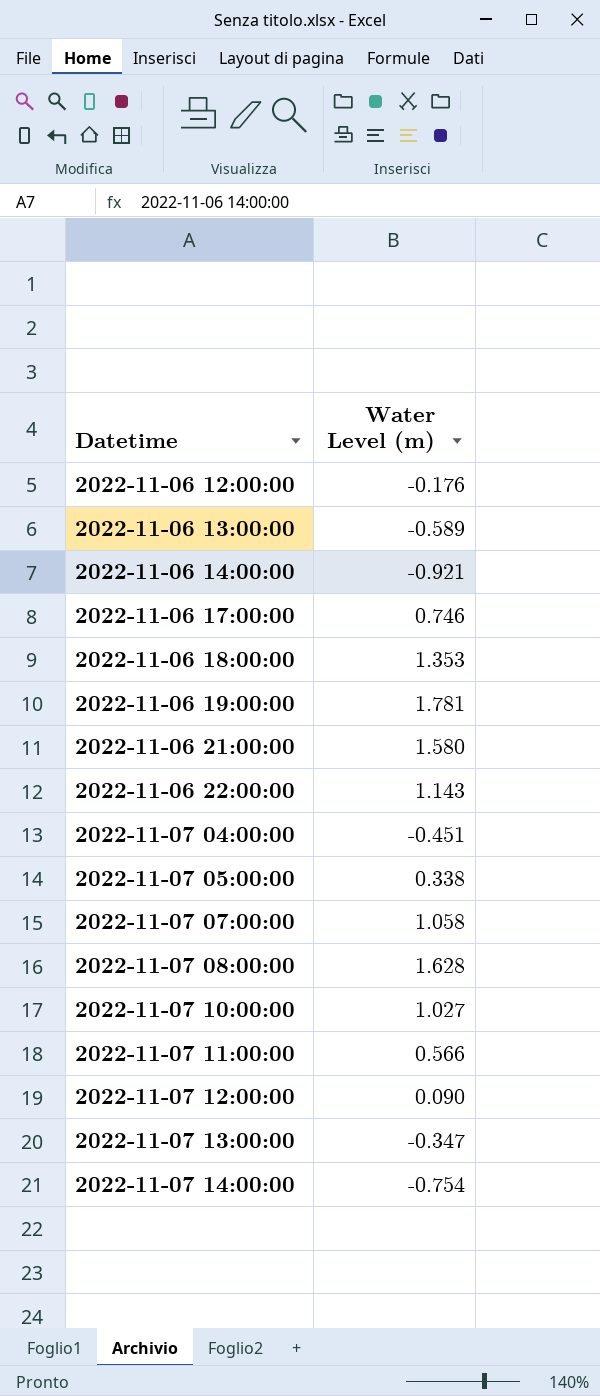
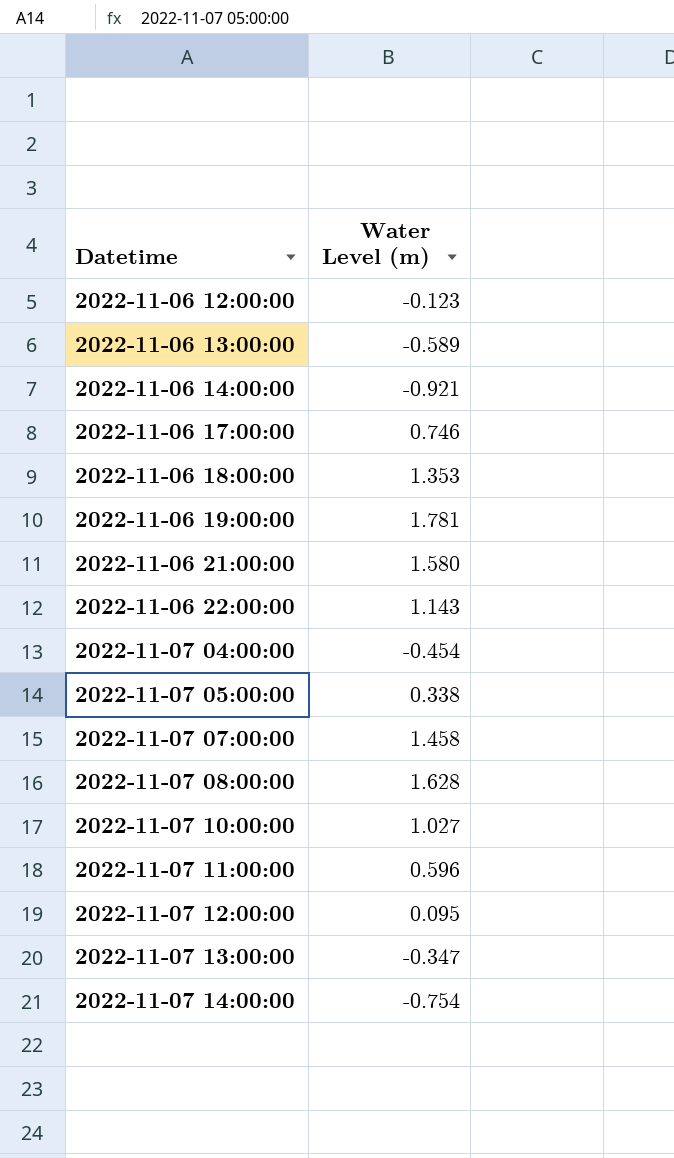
2022-11-06 12:00:00 | Water Level (m): -0.176 -> -0.123
2022-11-07 04:00:00 | Water Level (m): -0.451 -> -0.454
2022-11-07 07:00:00 | Water Level (m): 1.058 -> 1.458
2022-11-07 11:00:00 | Water Level (m): 0.566 -> 0.596
2022-11-07 12:00:00 | Water Level (m): 0.090 -> 0.095

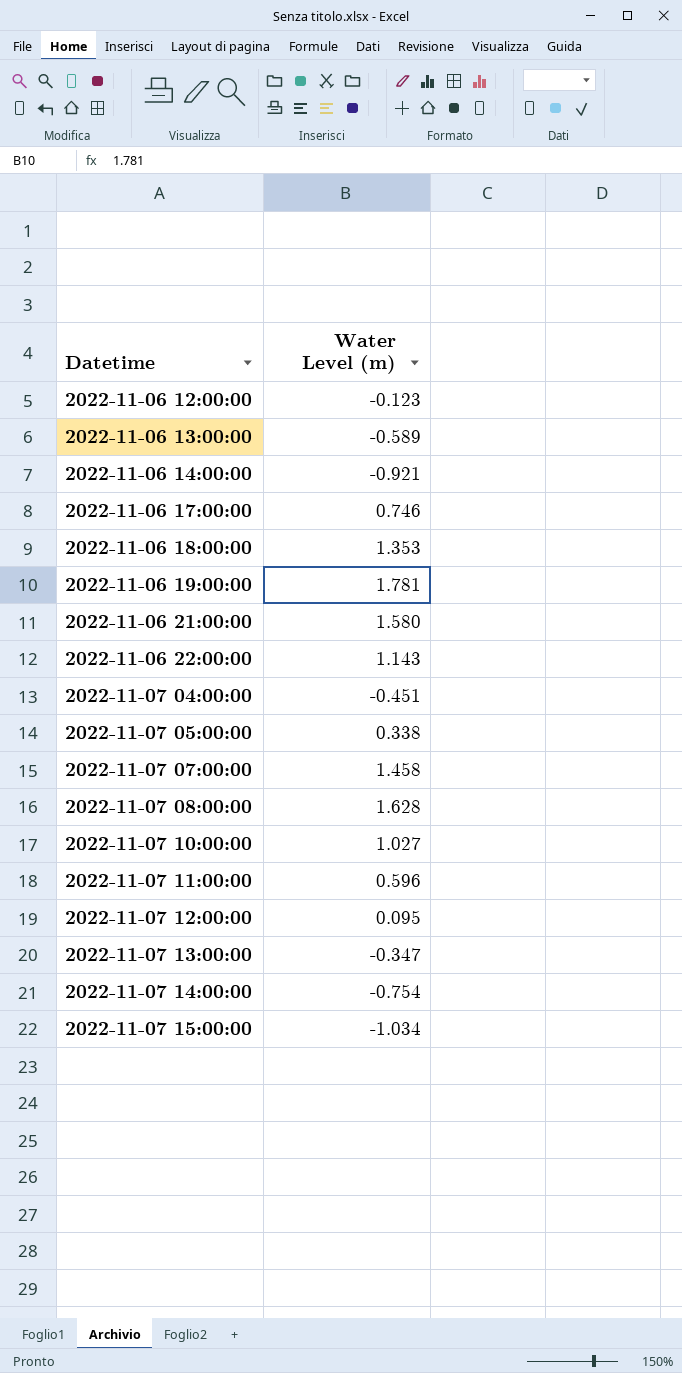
2022-11-07 04:00:00 | Water Level (m): -0.454 -> -0.451
row 2022-11-07 15:00:00: none -> -1.034

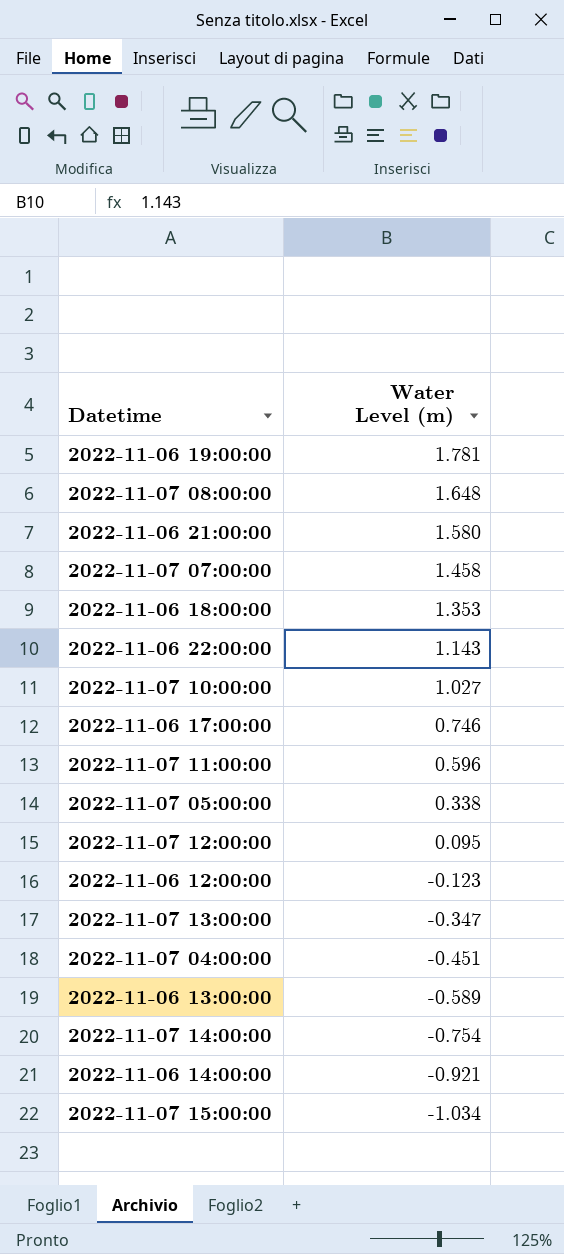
row order: Datetime ascending -> Water Level (m) descending
2022-11-07 08:00:00 | Water Level (m): 1.628 -> 1.648

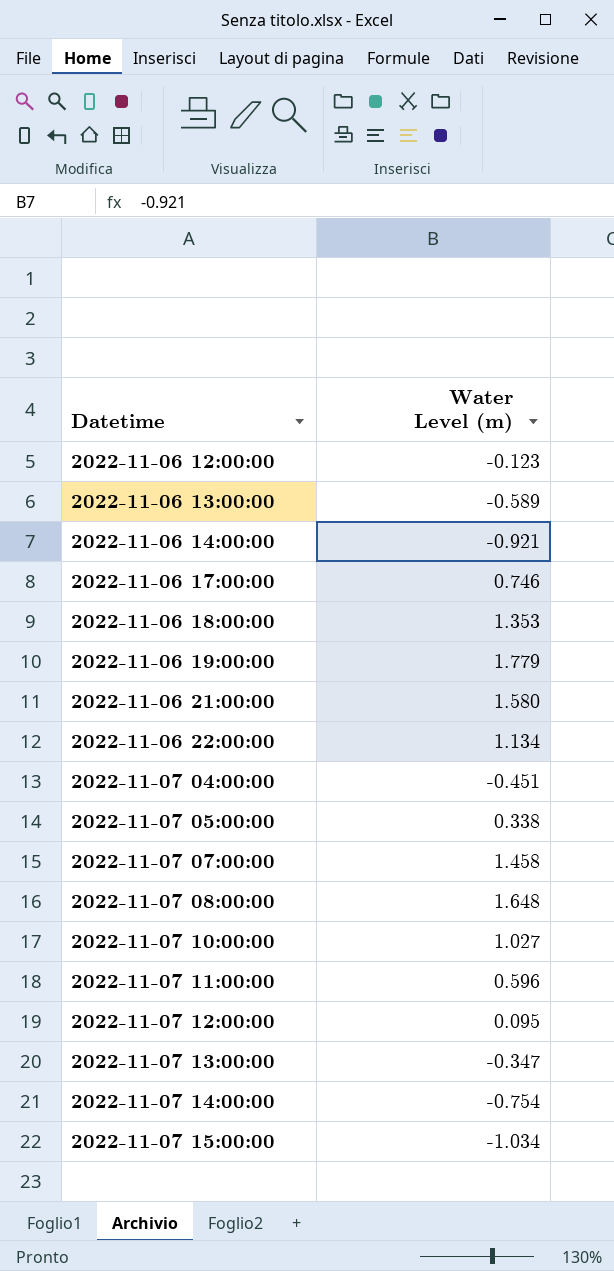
row order: Water Level (m) descending -> Datetime ascending
2022-11-06 19:00:00 | Water Level (m): 1.781 -> 1.779
2022-11-06 22:00:00 | Water Level (m): 1.143 -> 1.134

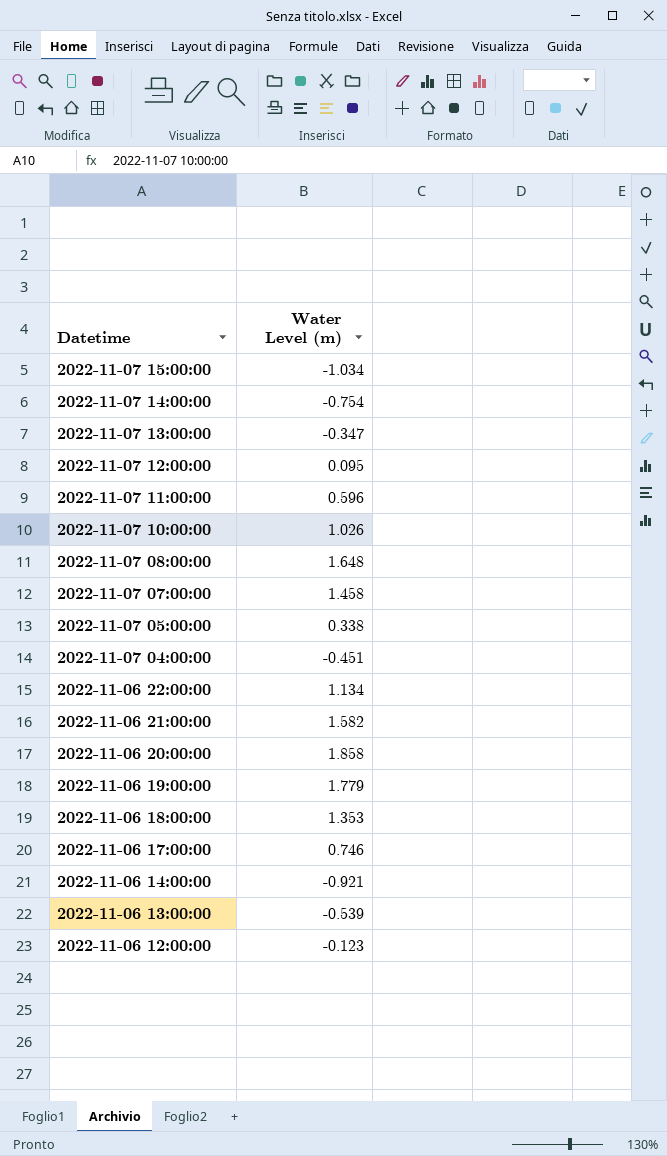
row order: Datetime ascending -> Datetime descending
2022-11-07 10:00:00 | Water Level (m): 1.027 -> 1.026
2022-11-06 21:00:00 | Water Level (m): 1.580 -> 1.582
row 2022-11-06 20:00:00: none -> 1.858
2022-11-06 13:00:00 | Water Level (m): -0.589 -> -0.539

